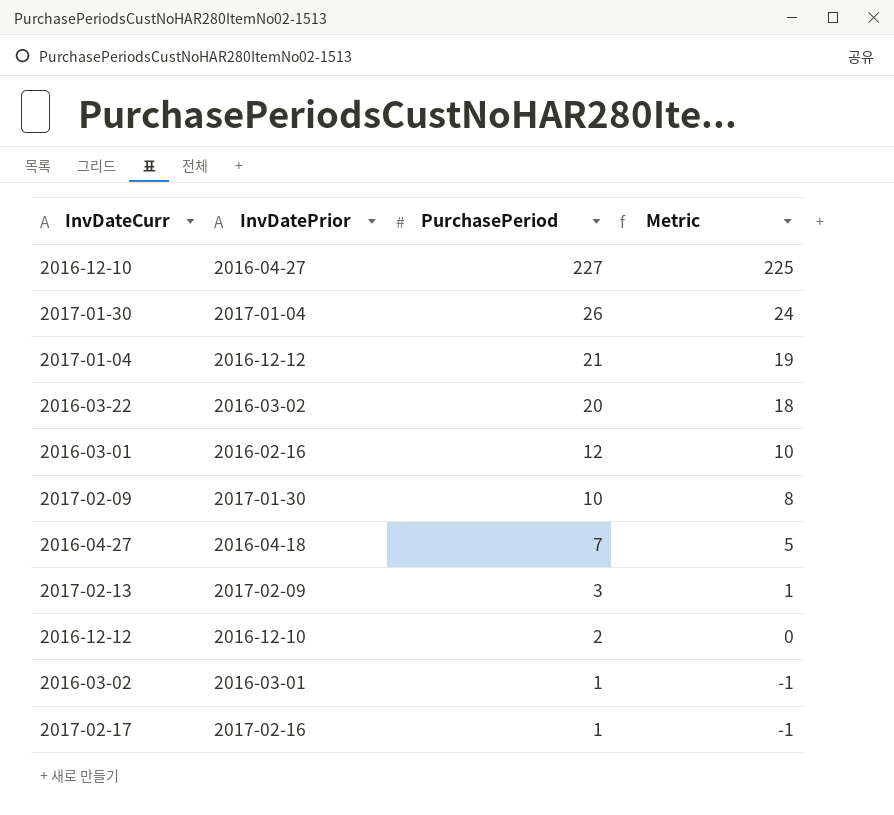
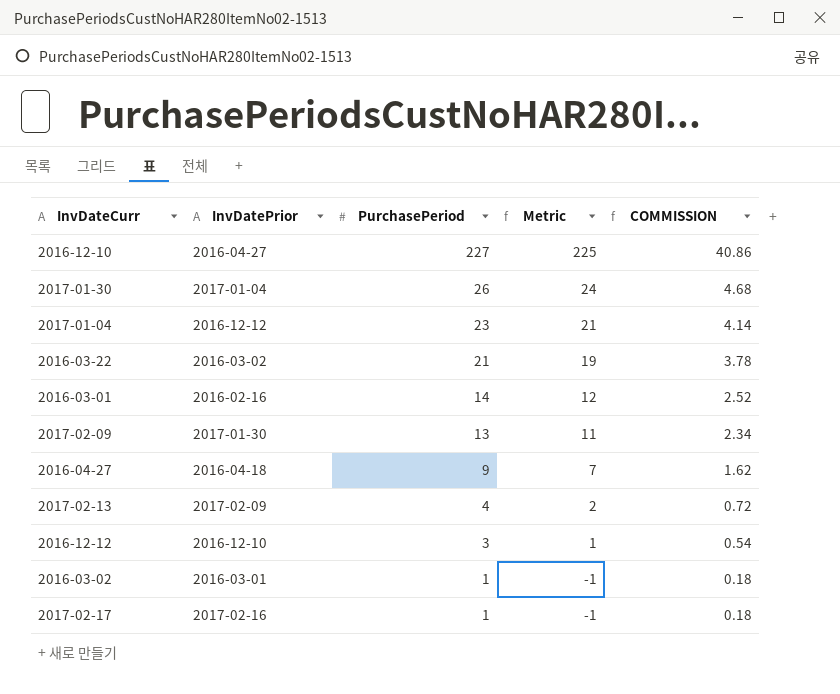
column COMMISSION | formula: none -> [PurchasePeriod] * 0.18
2017-01-04 | PurchasePeriod: 21 -> 23
2017-01-04 | Metric: 19 -> 21
2016-03-22 | PurchasePeriod: 20 -> 21
2016-03-22 | Metric: 18 -> 19
2016-03-01 | PurchasePeriod: 12 -> 14
2016-03-01 | Metric: 10 -> 12
2017-02-09 | PurchasePeriod: 10 -> 13
2017-02-09 | Metric: 8 -> 11
2016-04-27 | PurchasePeriod: 7 -> 9
2016-04-27 | Metric: 5 -> 7
2017-02-13 | PurchasePeriod: 3 -> 4
2017-02-13 | Metric: 1 -> 2
2016-12-12 | PurchasePeriod: 2 -> 3
2016-12-12 | Metric: 0 -> 1

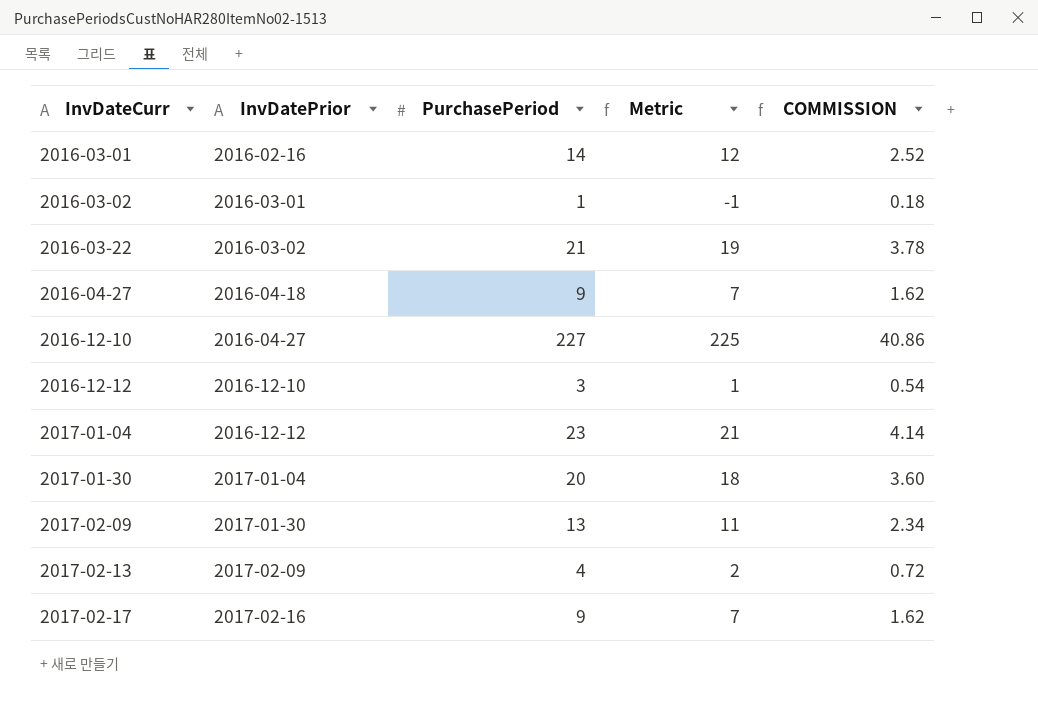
row order: PurchasePeriod descending -> InvDateCurr ascending
2017-01-30 | PurchasePeriod: 26 -> 20
2017-01-30 | Metric: 24 -> 18
2017-01-30 | COMMISSION: 4.68 -> 3.60
2017-02-17 | PurchasePeriod: 1 -> 9
2017-02-17 | Metric: -1 -> 7
2017-02-17 | COMMISSION: 0.18 -> 1.62

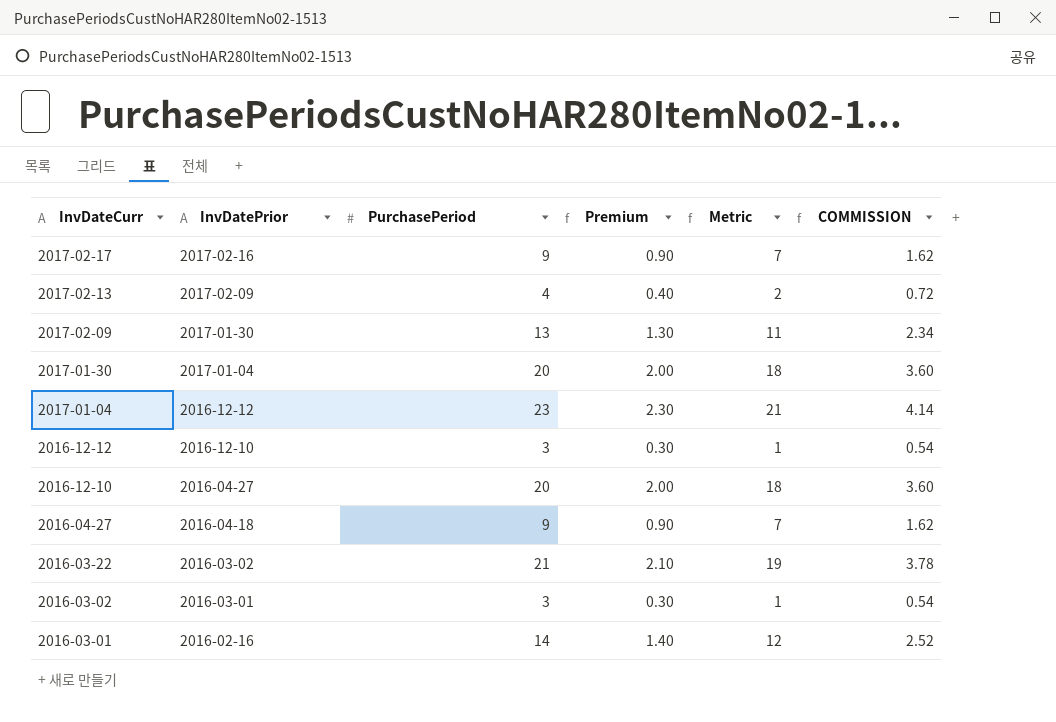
row order: InvDateCurr ascending -> InvDateCurr descending
column Premium | formula: none -> [PurchasePeriod] * 0.1
2016-12-10 | PurchasePeriod: 227 -> 20
2016-12-10 | Metric: 225 -> 18
2016-12-10 | COMMISSION: 40.86 -> 3.60
2016-03-02 | PurchasePeriod: 1 -> 3
2016-03-02 | Metric: -1 -> 1
2016-03-02 | COMMISSION: 0.18 -> 0.54

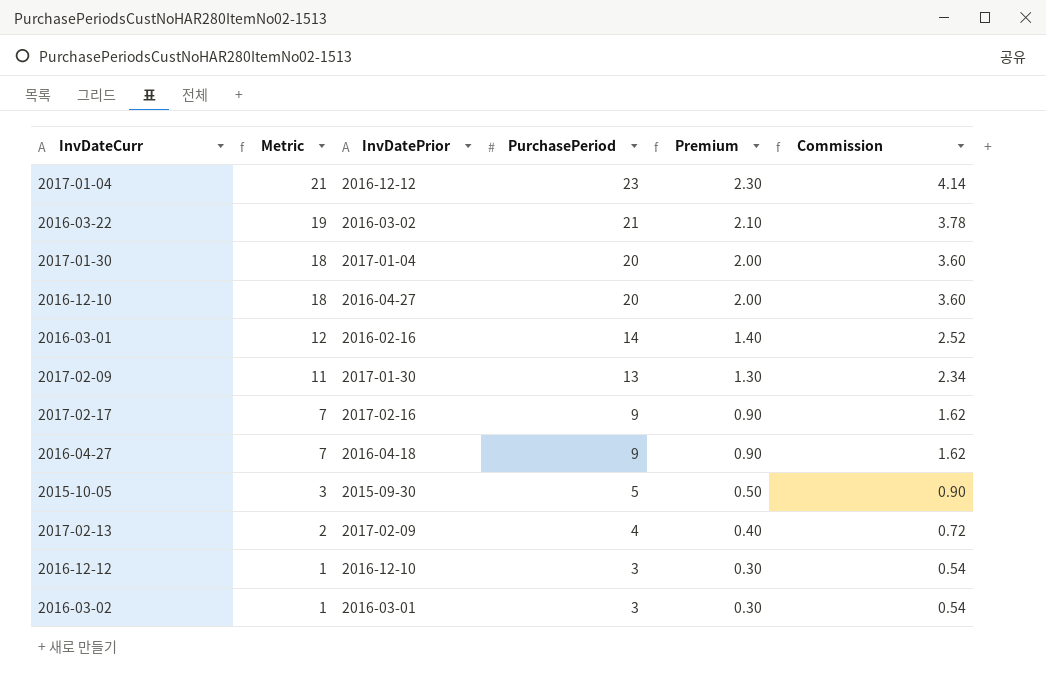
row order: InvDateCurr descending -> Metric descending
column Metric | position: 5 -> 2
column name: COMMISSION -> Commission
row 2015-10-05: none -> 3 | 2015-09-30 | 5 | 0.50 | 0.90

